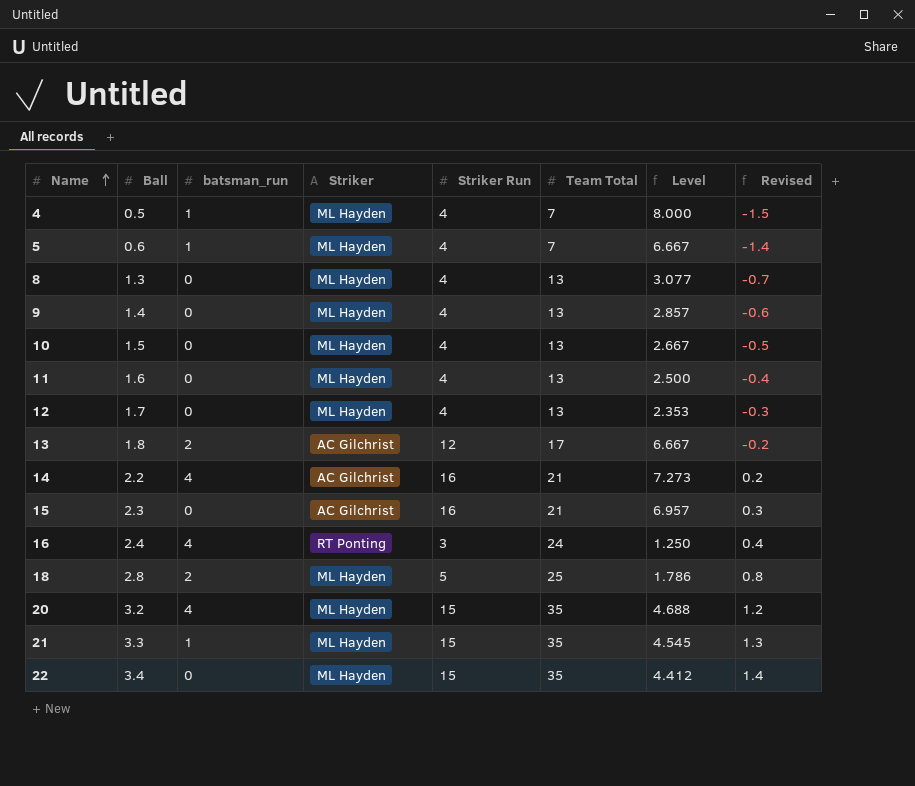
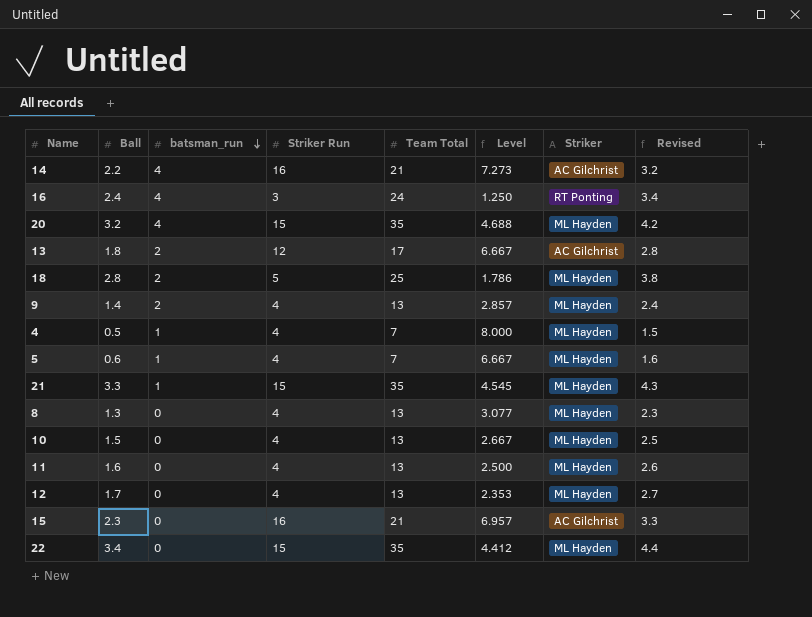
row order: Name ascending -> batsman_run descending
column Striker | position: 4 -> 7
column Revised | formula: [Ball] - 2 -> [Ball] + 1
9 | batsman_run: 0 -> 2

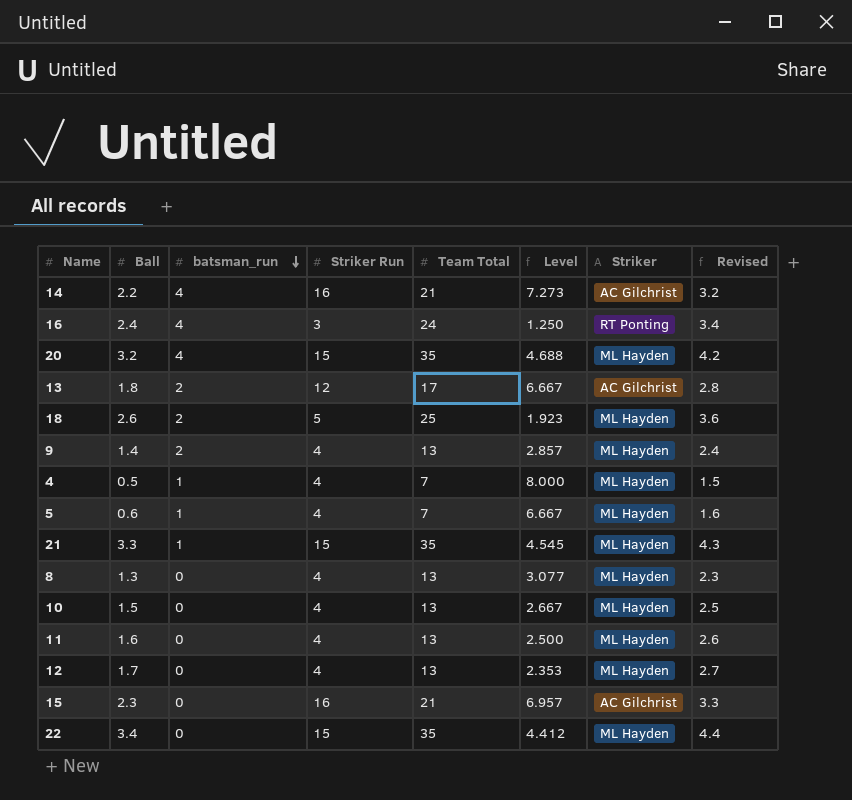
18 | Ball: 2.8 -> 2.6
18 | Level: 1.786 -> 1.923
18 | Revised: 3.8 -> 3.6

